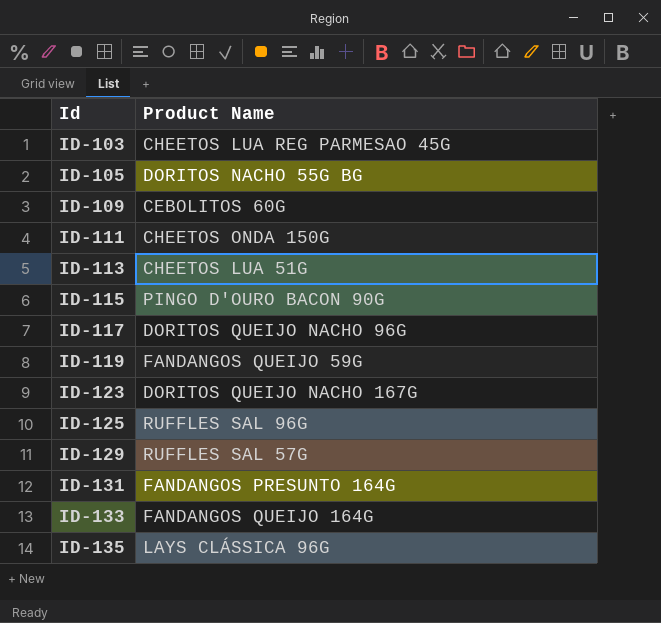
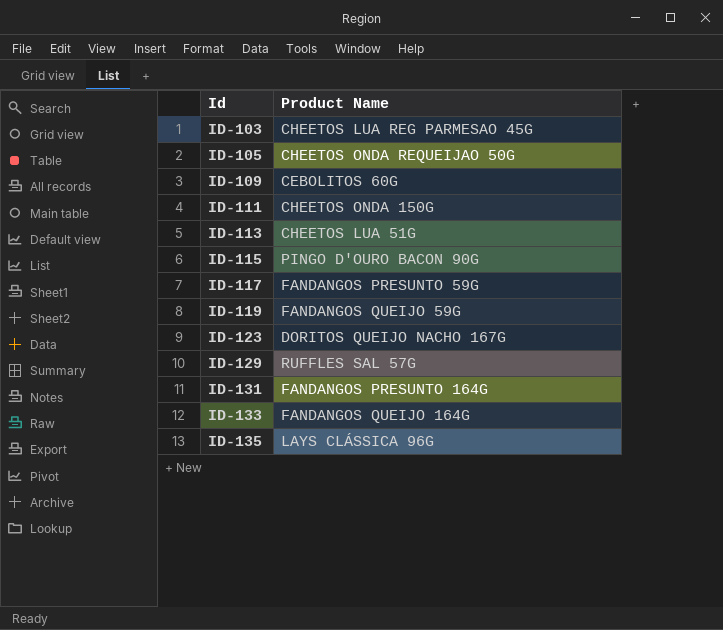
row ID-125: RUFFLES SAL 96G -> none
ID-105 | Product Name: DORITOS NACHO 55G BG -> CHEETOS ONDA REQUEIJAO 50G
ID-117 | Product Name: DORITOS QUEIJO NACHO 96G -> FANDANGOS PRESUNTO 59G

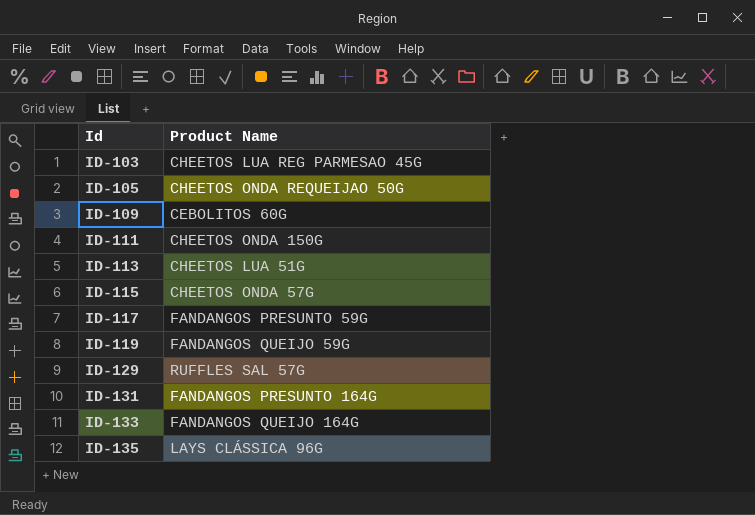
row ID-123: DORITOS QUEIJO NACHO 167G -> none
ID-115 | Product Name: PINGO D'OURO BACON 90G -> CHEETOS ONDA 57G

